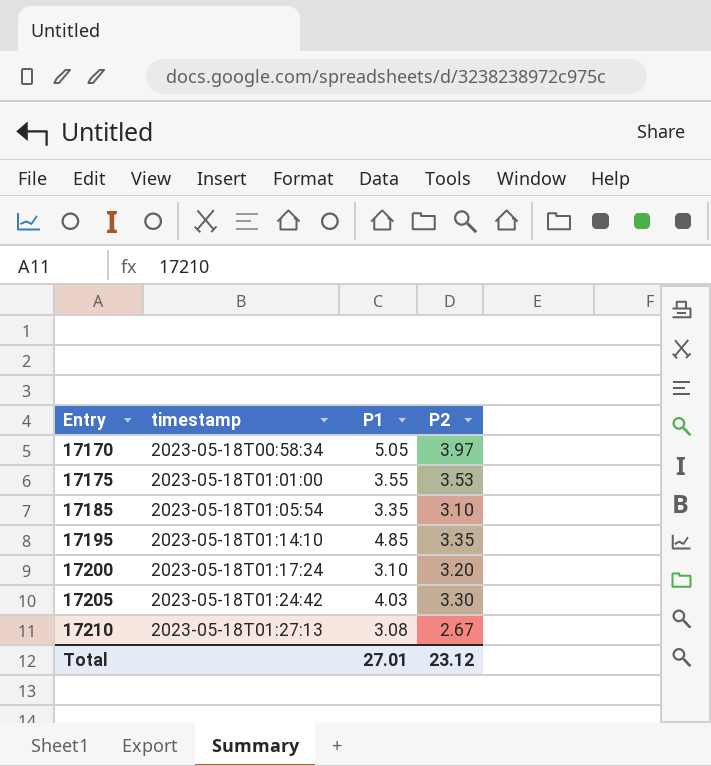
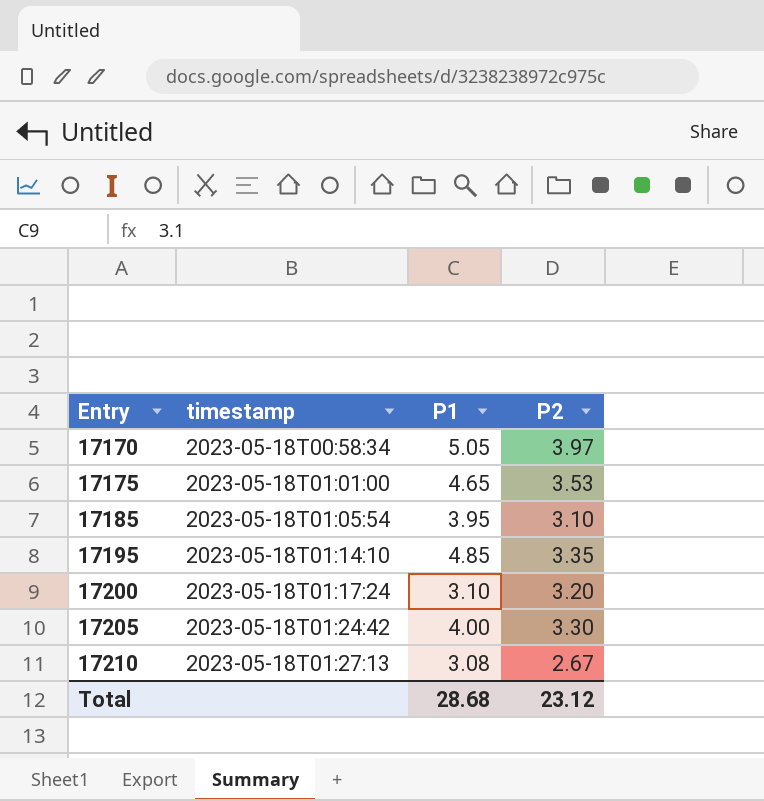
17175 | P1: 3.55 -> 4.65
17185 | P1: 3.35 -> 3.95
17205 | P1: 4.03 -> 4.00
Total | P1: 27.01 -> 28.68

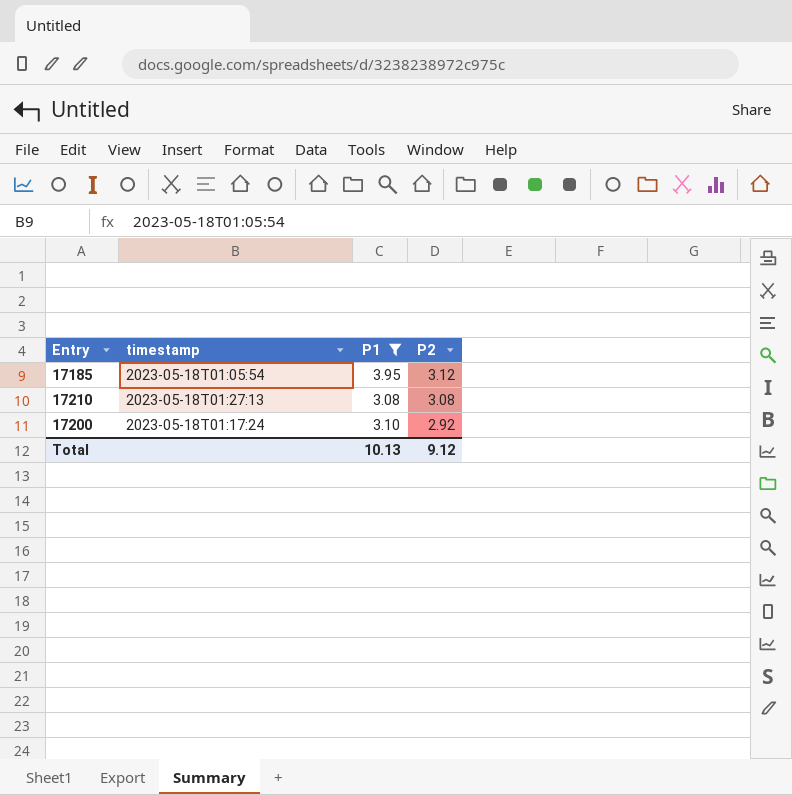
filter: none -> P1 <= 3.95
row order: Entry ascending -> P2 descending
17185 | P2: 3.10 -> 3.12
17210 | P2: 2.67 -> 3.08
17200 | P2: 3.20 -> 2.92
Total | P1: 28.68 -> 10.13
Total | P2: 23.12 -> 9.12

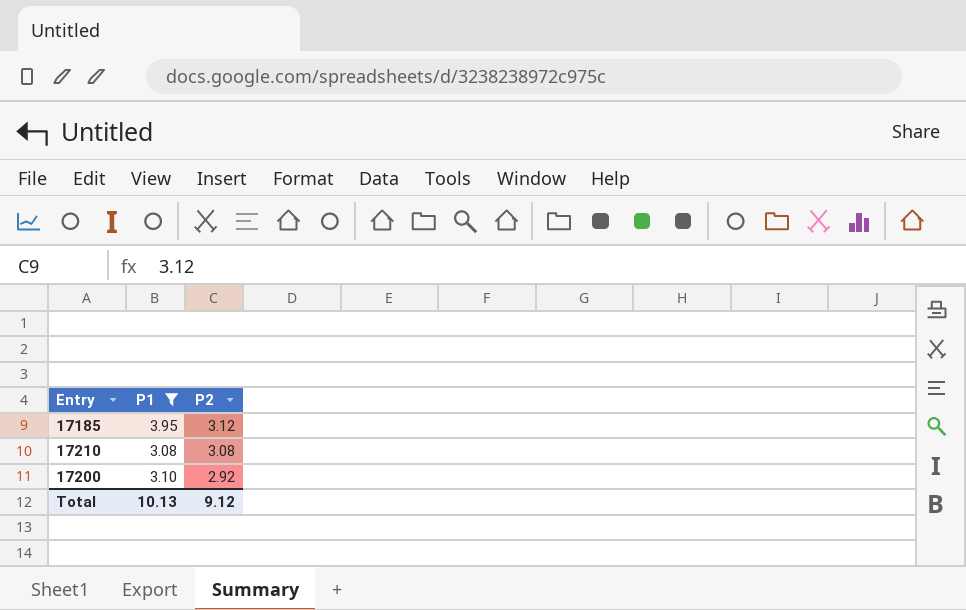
column timestamp | position: 2 -> none

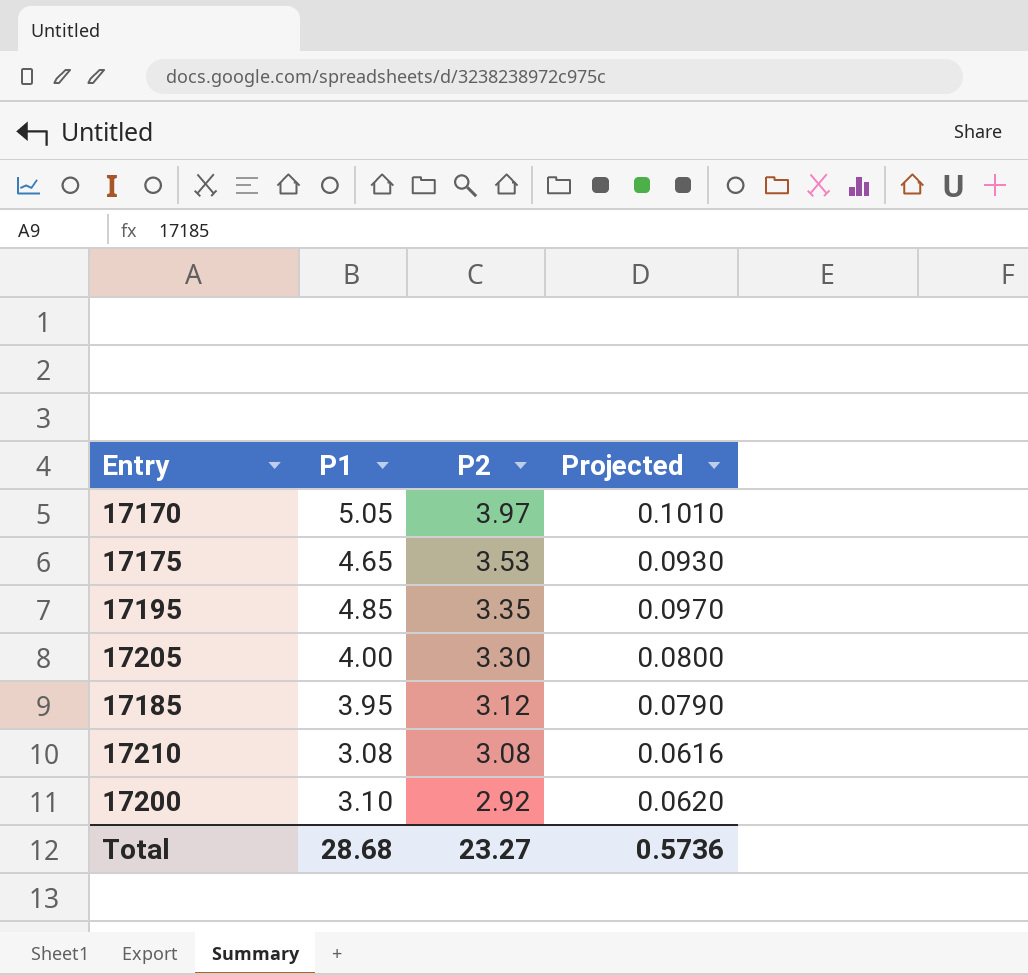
filter: P1 <= 3.95 -> none
column Projected | formula: none -> [P1] * 0.02
Total | P1: 10.13 -> 28.68
Total | P2: 9.12 -> 23.27

